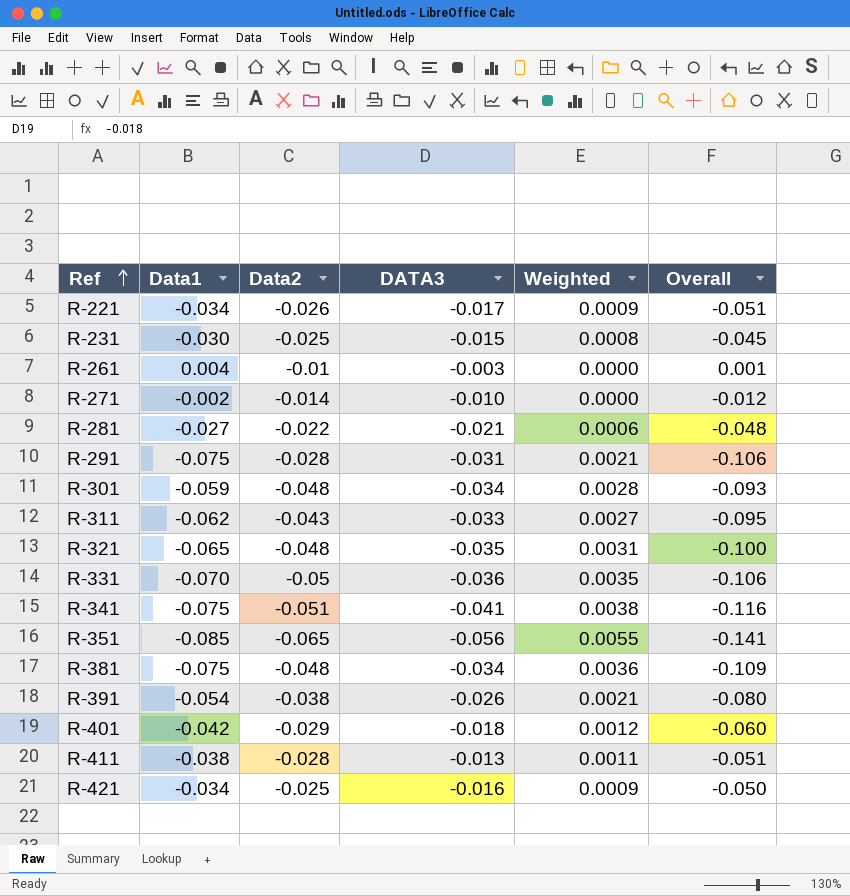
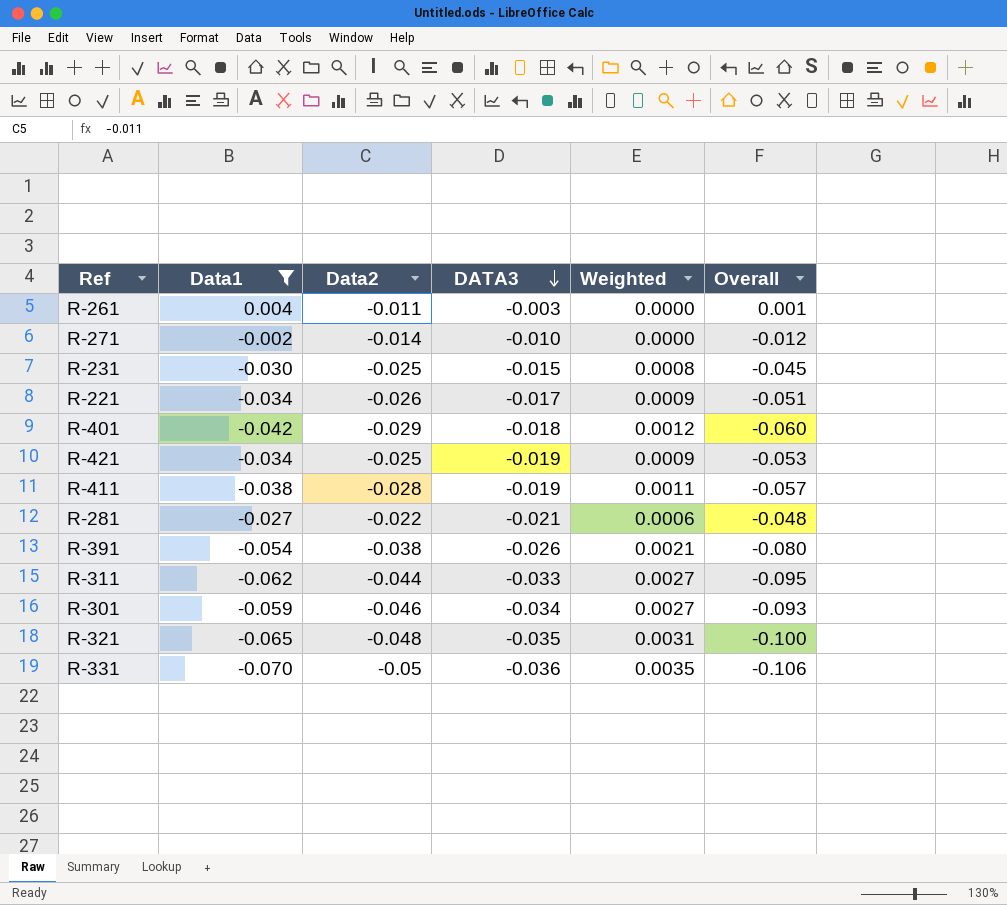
filter: none -> Data1 >= -0.070
row order: Ref ascending -> DATA3 descending
R-261 | Data2: -0.01 -> -0.011
R-421 | DATA3: -0.016 -> -0.019
R-421 | Overall: -0.050 -> -0.053
R-411 | DATA3: -0.013 -> -0.019
R-411 | Overall: -0.051 -> -0.057
R-311 | Data2: -0.043 -> -0.044
R-301 | Data2: -0.048 -> -0.046
R-301 | Weighted: 0.0028 -> 0.0027

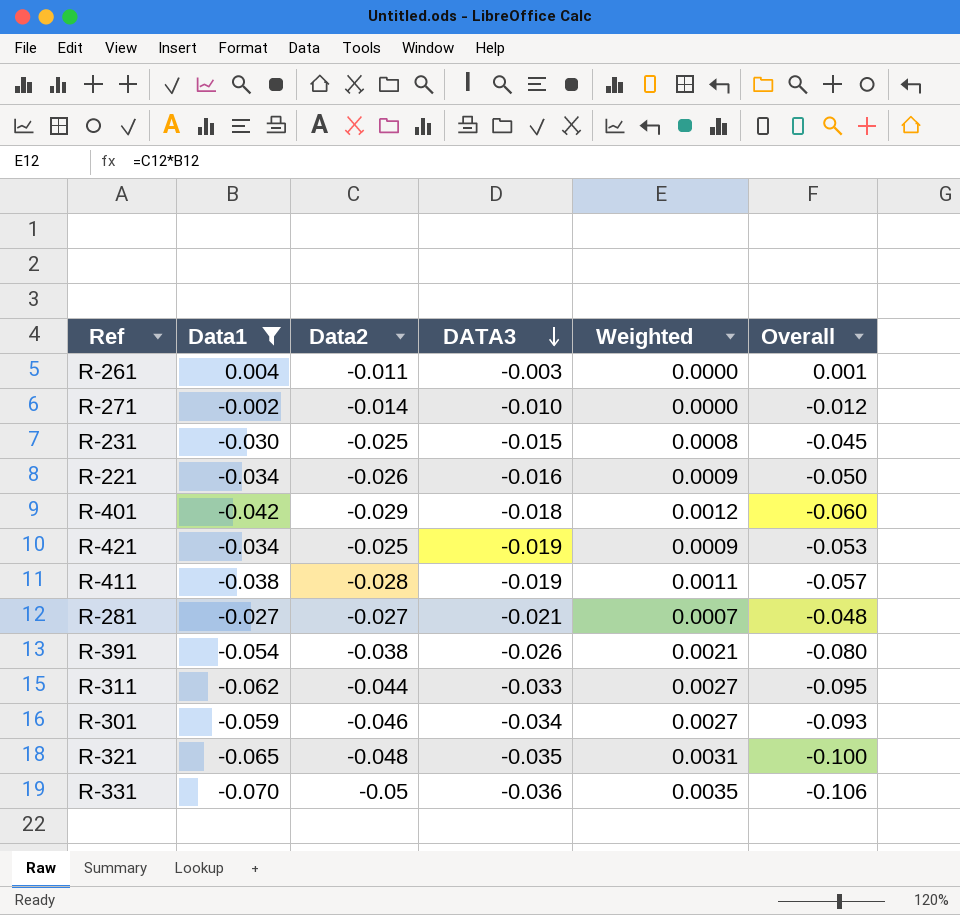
R-221 | DATA3: -0.017 -> -0.016
R-221 | Overall: -0.051 -> -0.050
R-281 | Data2: -0.022 -> -0.027
R-281 | Weighted: 0.0006 -> 0.0007

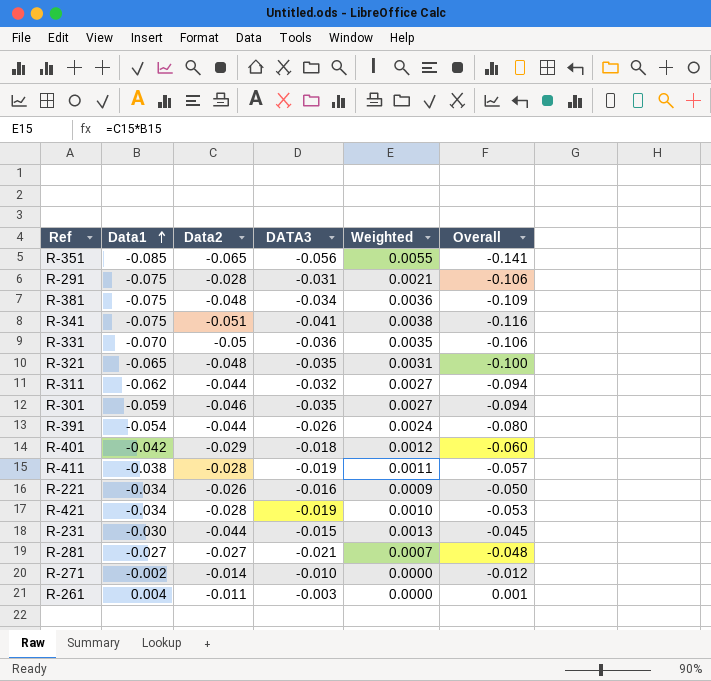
filter: Data1 >= -0.070 -> none
row order: DATA3 descending -> Data1 ascending
R-311 | DATA3: -0.033 -> -0.032
R-311 | Overall: -0.095 -> -0.094
R-301 | DATA3: -0.034 -> -0.035
R-301 | Overall: -0.093 -> -0.094
R-391 | Data2: -0.038 -> -0.044
R-391 | Weighted: 0.0021 -> 0.0024
R-421 | Data2: -0.025 -> -0.028
R-421 | Weighted: 0.0009 -> 0.0010
R-231 | Data2: -0.025 -> -0.044
R-231 | Weighted: 0.0008 -> 0.0013

